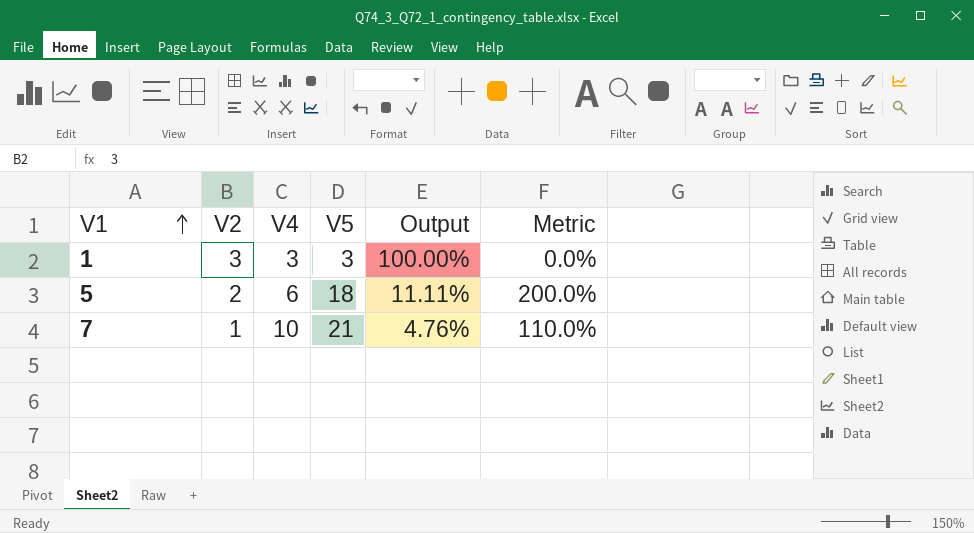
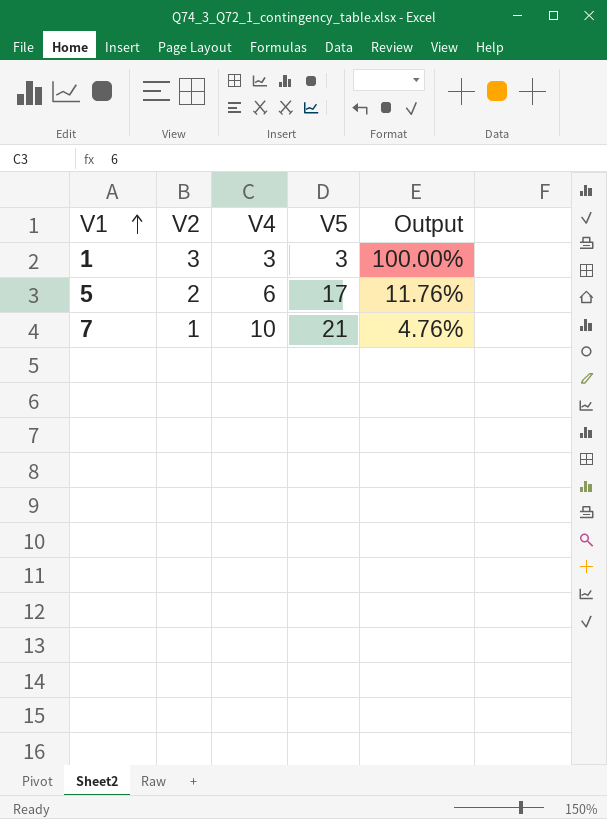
column Metric | formula: ([V5] - [V4]) / [V4] -> none
5 | V5: 18 -> 17
5 | Output: 11.11% -> 11.76%

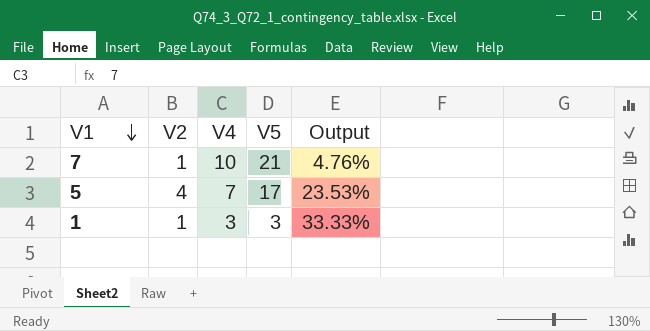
row order: V1 ascending -> V1 descending
5 | V2: 2 -> 4
5 | V4: 6 -> 7
5 | Output: 11.76% -> 23.53%
1 | V2: 3 -> 1
1 | Output: 100.00% -> 33.33%

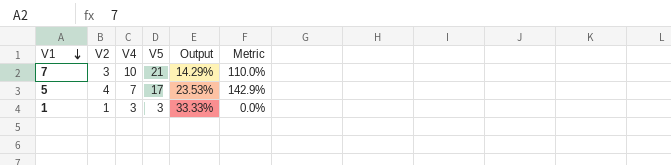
column Metric | formula: none -> ([V5] - [V4]) / [V4]
7 | V2: 1 -> 3
7 | Output: 4.76% -> 14.29%

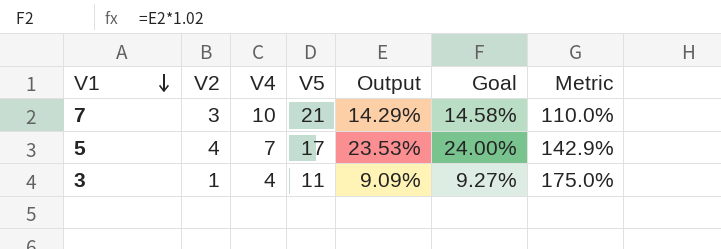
column Goal | formula: none -> [Output] * 1.02
row 1: 1 | 3 | 3 | 33.33% | 0.0% -> none
row 3: none -> 1 | 4 | 11 | 9.09% | 9.27% | 175.0%

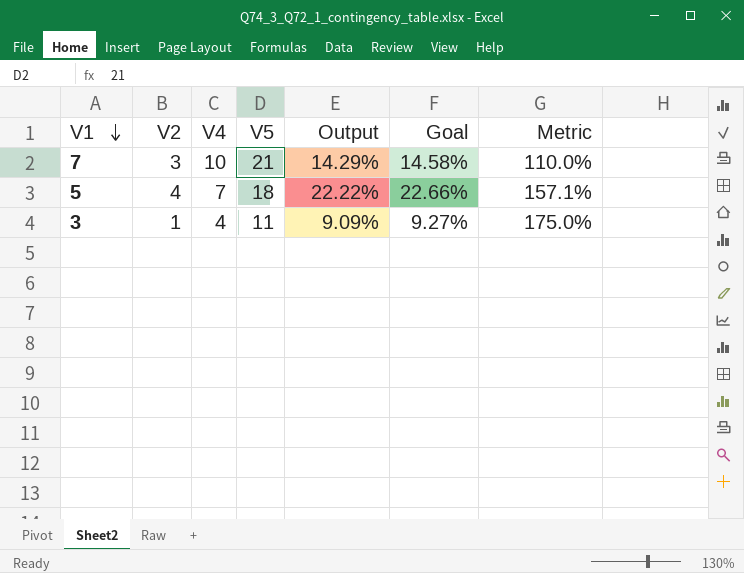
5 | V5: 17 -> 18
5 | Output: 23.53% -> 22.22%
5 | Goal: 24.00% -> 22.66%
5 | Metric: 142.9% -> 157.1%

